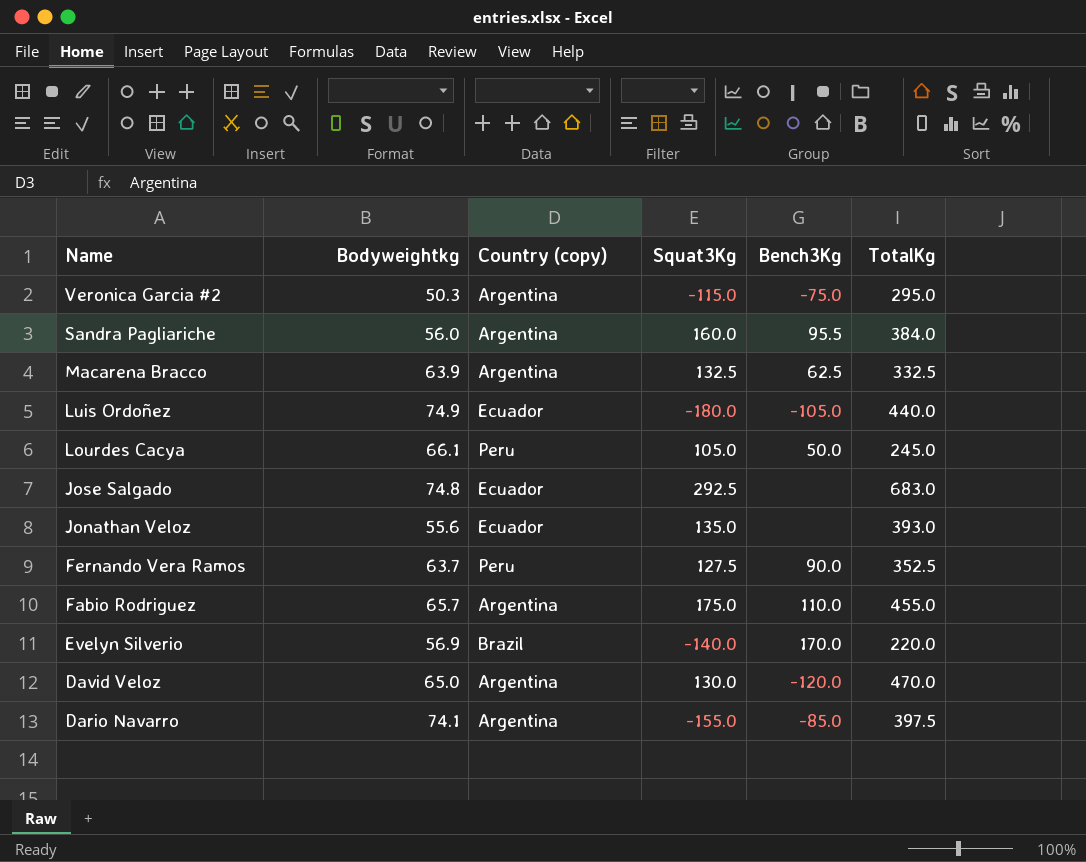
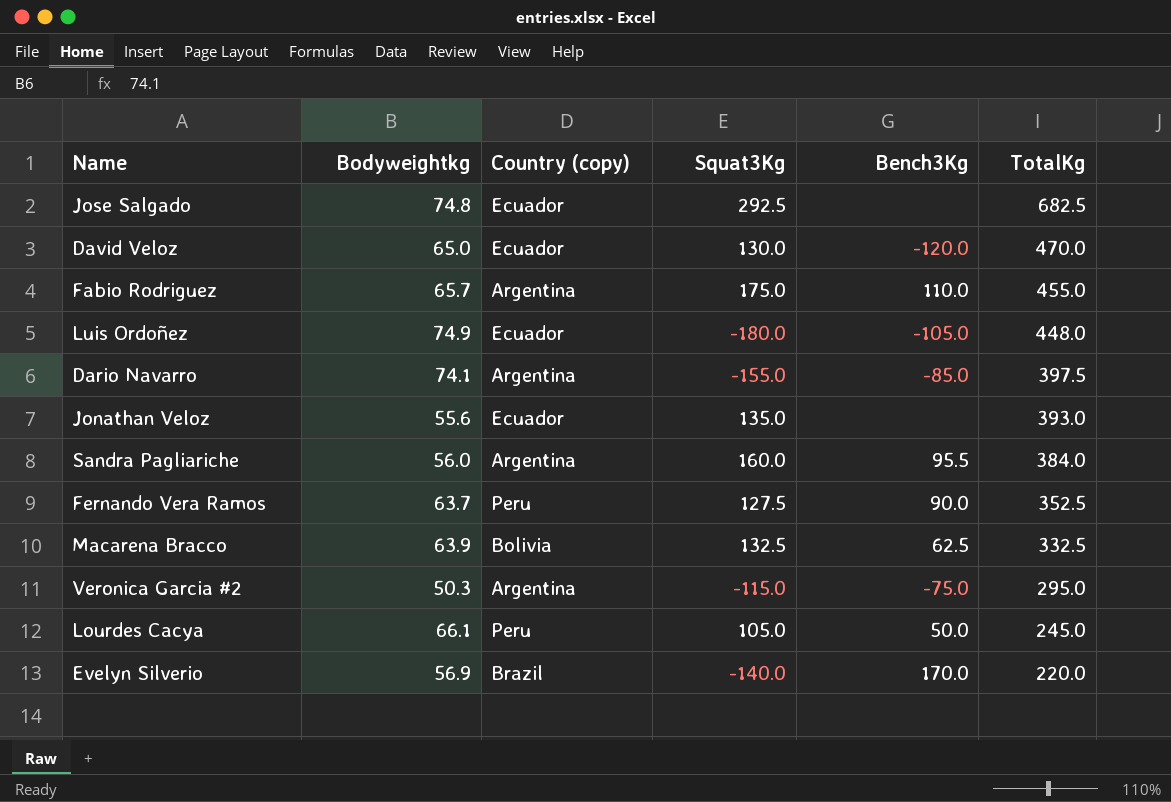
row order: Name descending -> TotalKg descending
Jose Salgado | TotalKg: 683.0 -> 682.5
David Veloz | Country (copy): Argentina -> Ecuador
Luis Ordoñez | TotalKg: 440.0 -> 448.0
Macarena Bracco | Country (copy): Argentina -> Bolivia

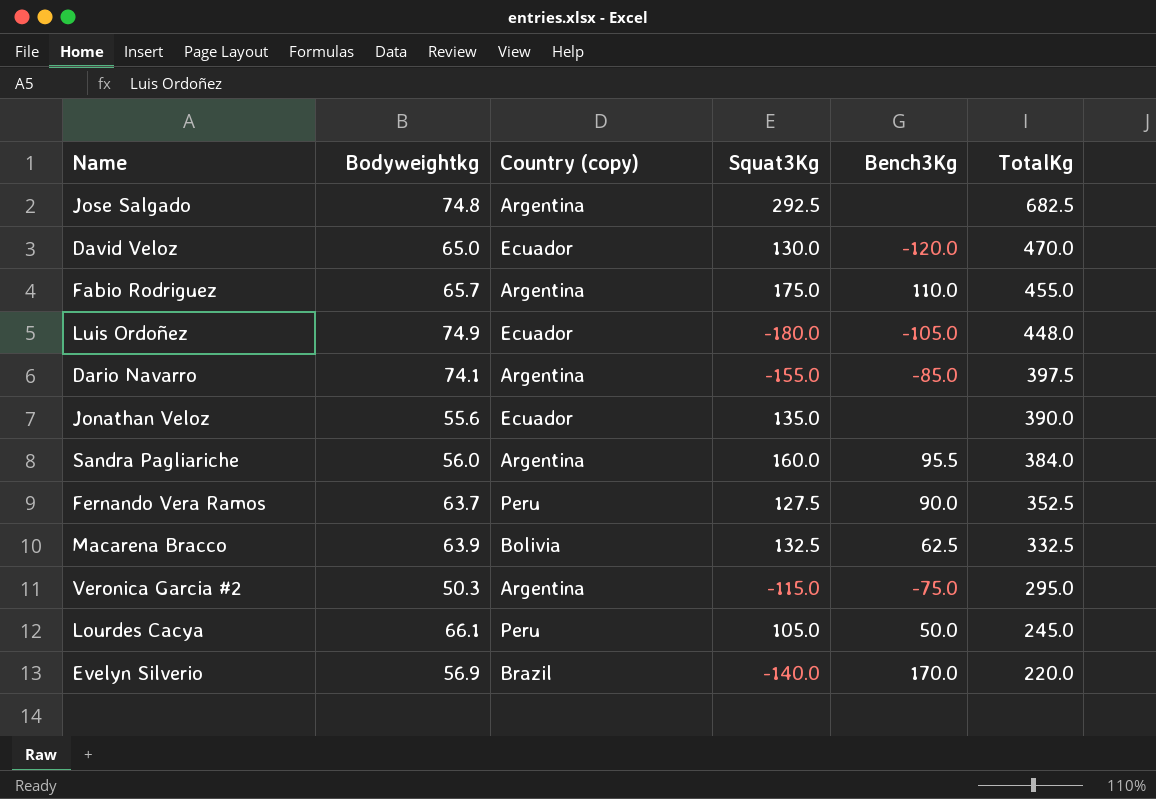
Jose Salgado | Country (copy): Ecuador -> Argentina
Jonathan Veloz | TotalKg: 393.0 -> 390.0

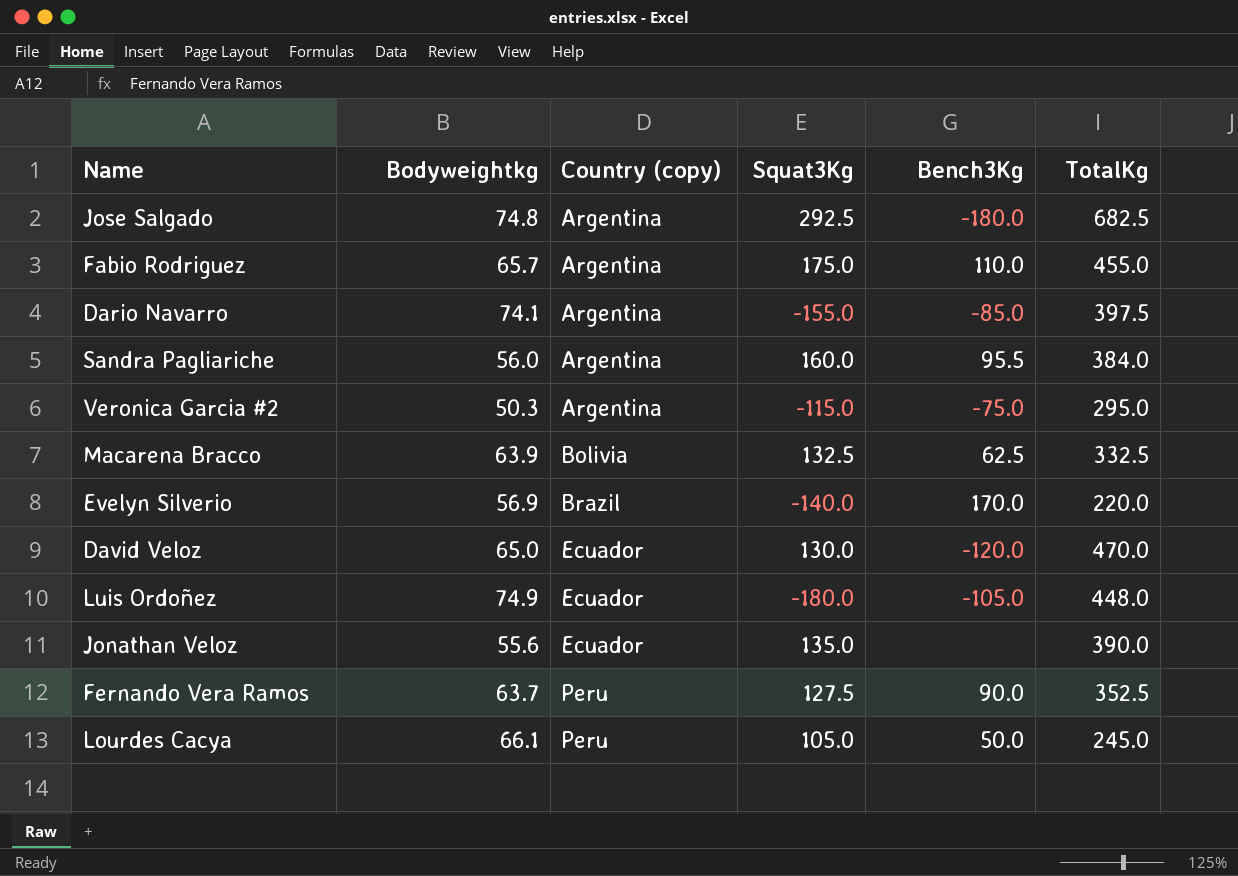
row order: TotalKg descending -> Country (copy) ascending
Jose Salgado | Bench3Kg: none -> -180.0

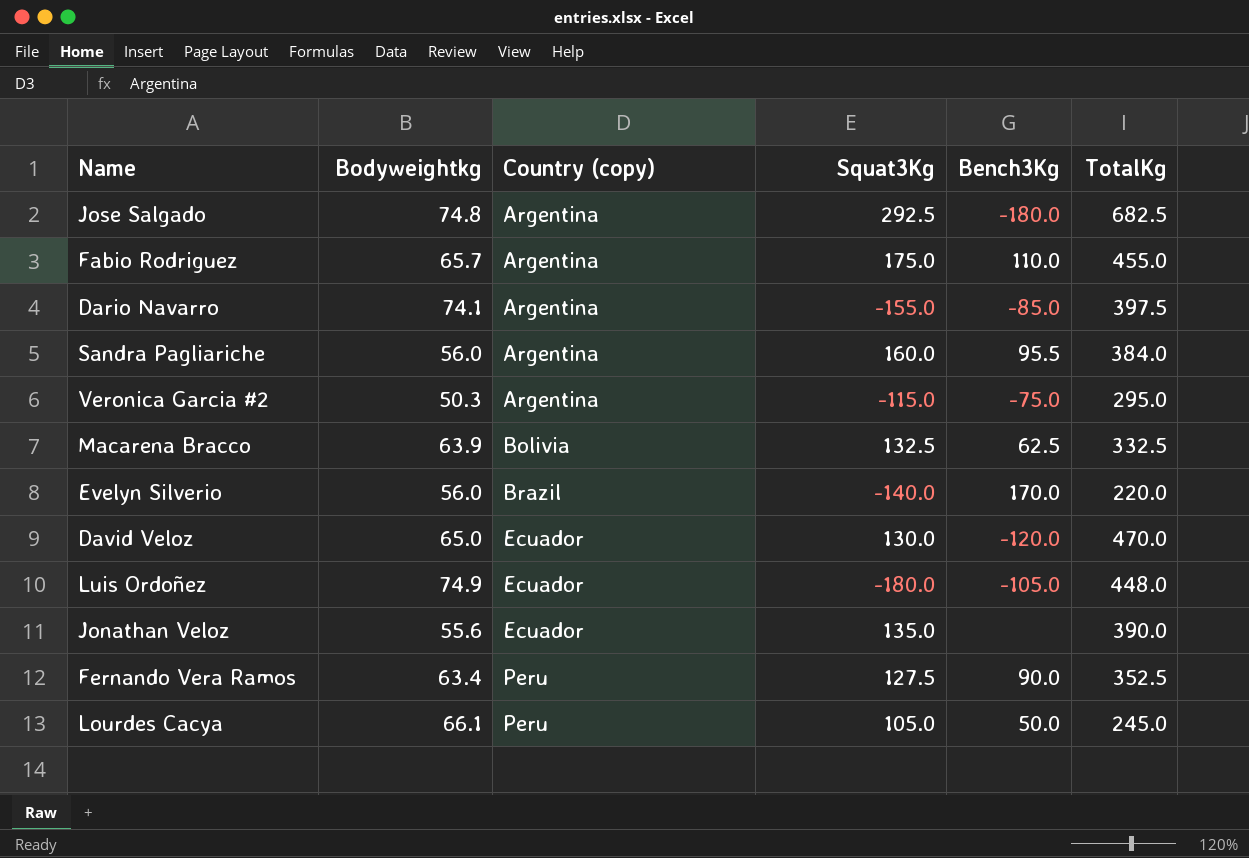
Evelyn Silverio | Bodyweightkg: 56.9 -> 56.0
Fernando Vera Ramos | Bodyweightkg: 63.7 -> 63.4

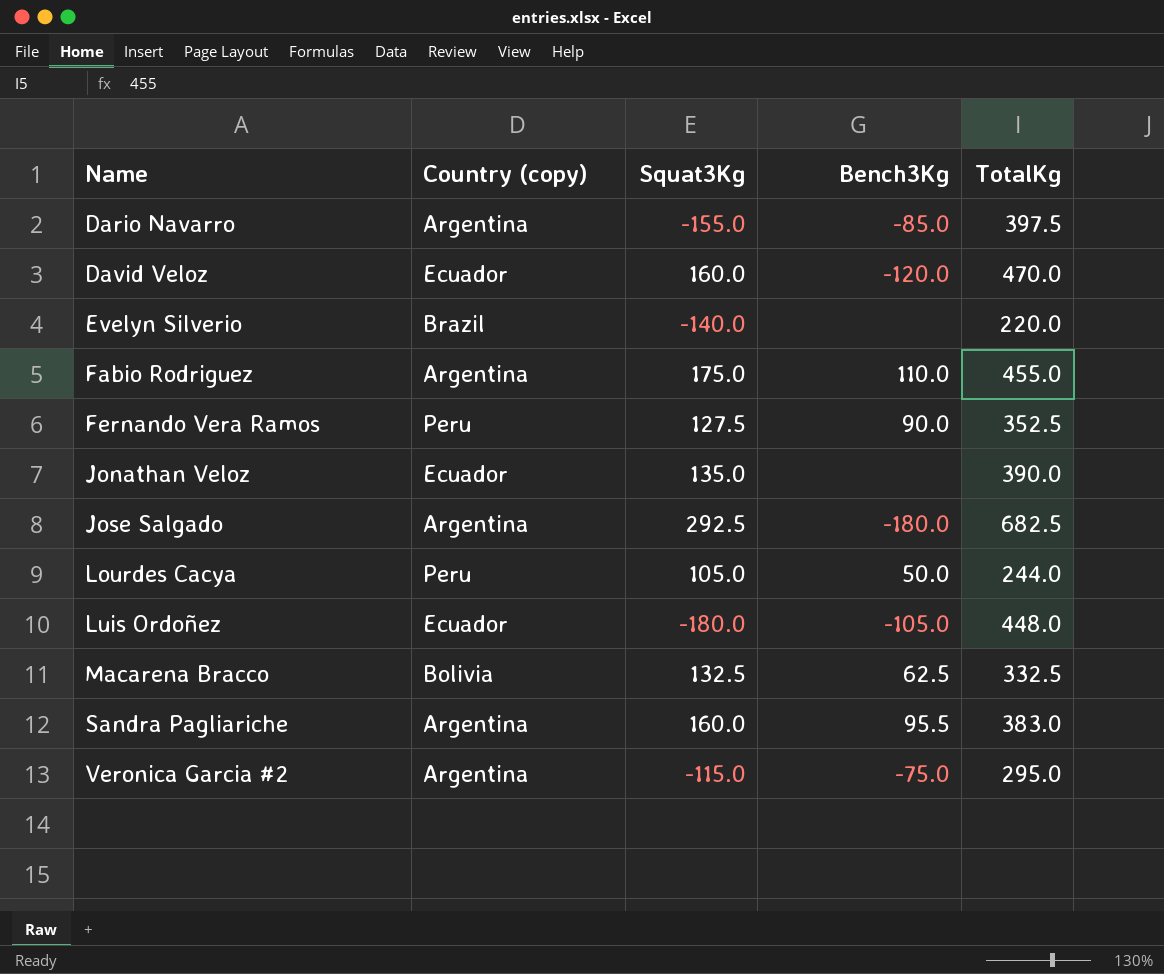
row order: Country (copy) ascending -> Name ascending
column Bodyweightkg | position: 2 -> none
David Veloz | Squat3Kg: 130.0 -> 160.0
Evelyn Silverio | Bench3Kg: 170.0 -> none
Lourdes Cacya | TotalKg: 245.0 -> 244.0
Sandra Pagliariche | TotalKg: 384.0 -> 383.0

